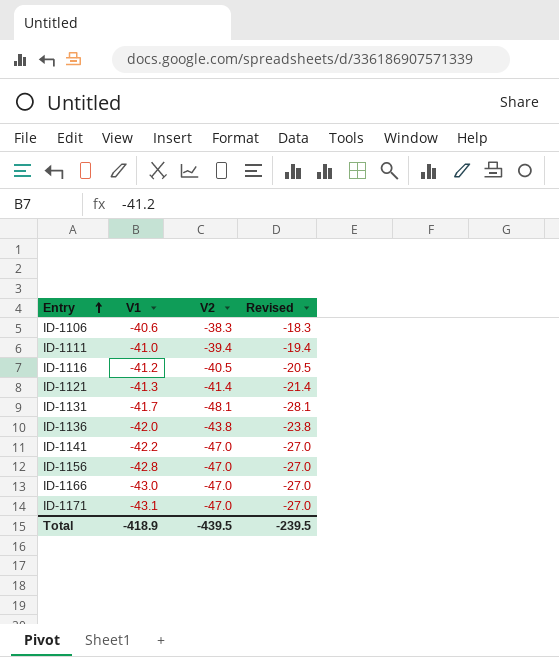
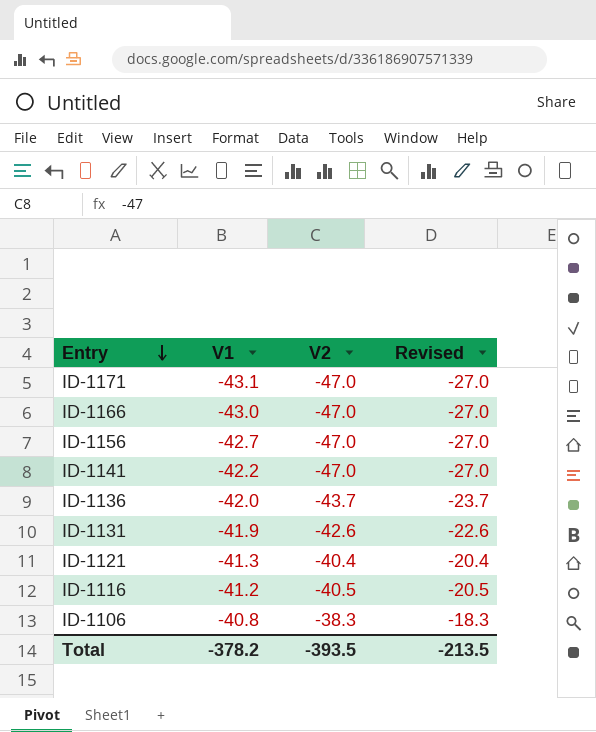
row order: Entry ascending -> Entry descending
row ID-1111: -41.0 | -39.4 | -19.4 -> none
ID-1156 | V1: -42.8 -> -42.7
ID-1136 | V2: -43.8 -> -43.7
ID-1136 | Revised: -23.8 -> -23.7
ID-1131 | V1: -41.7 -> -41.9
ID-1131 | V2: -48.1 -> -42.6
ID-1131 | Revised: -28.1 -> -22.6
ID-1121 | V2: -41.4 -> -40.4
ID-1121 | Revised: -21.4 -> -20.4
ID-1106 | V1: -40.6 -> -40.8
Total | V1: -418.9 -> -378.2
Total | V2: -439.5 -> -393.5
Total | Revised: -239.5 -> -213.5

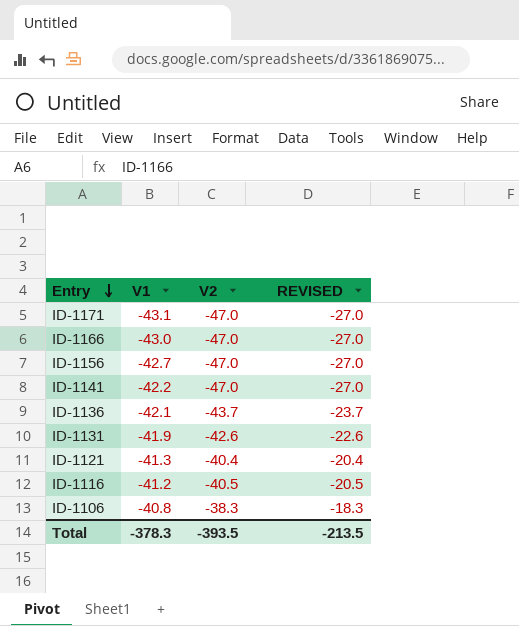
column name: Revised -> REVISED
ID-1136 | V1: -42.0 -> -42.1
Total | V1: -378.2 -> -378.3

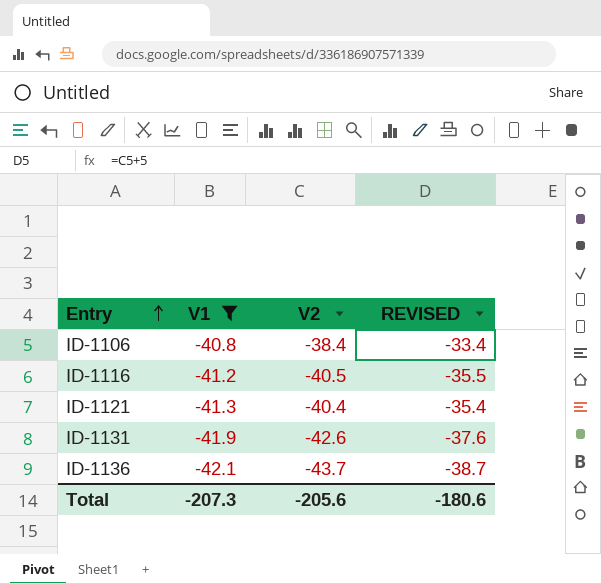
filter: none -> V1 >= -42.1
row order: Entry descending -> Entry ascending
column REVISED | formula: [V2] + 20 -> [V2] + 5
ID-1106 | V2: -38.3 -> -38.4
Total | V1: -378.3 -> -207.3
Total | V2: -393.5 -> -205.6
Total | REVISED: -213.5 -> -180.6

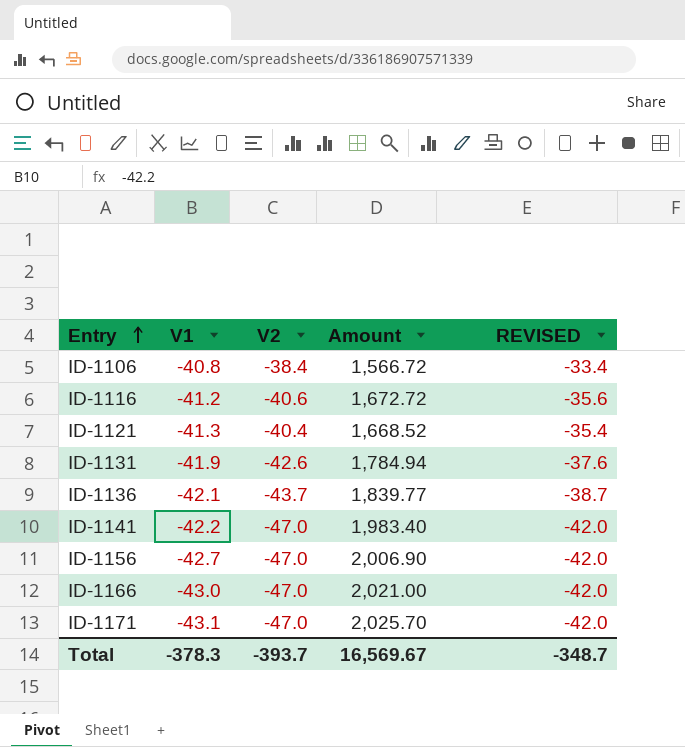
filter: V1 >= -42.1 -> none
column Amount | formula: none -> [V1] * [V2]
ID-1116 | V2: -40.5 -> -40.6
ID-1116 | REVISED: -35.5 -> -35.6
Total | V1: -207.3 -> -378.3
Total | V2: -205.6 -> -393.7
Total | REVISED: -180.6 -> -348.7

